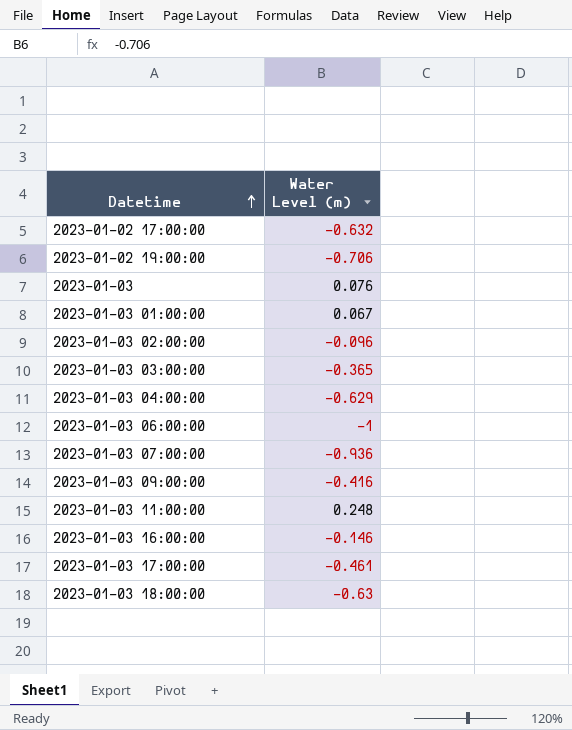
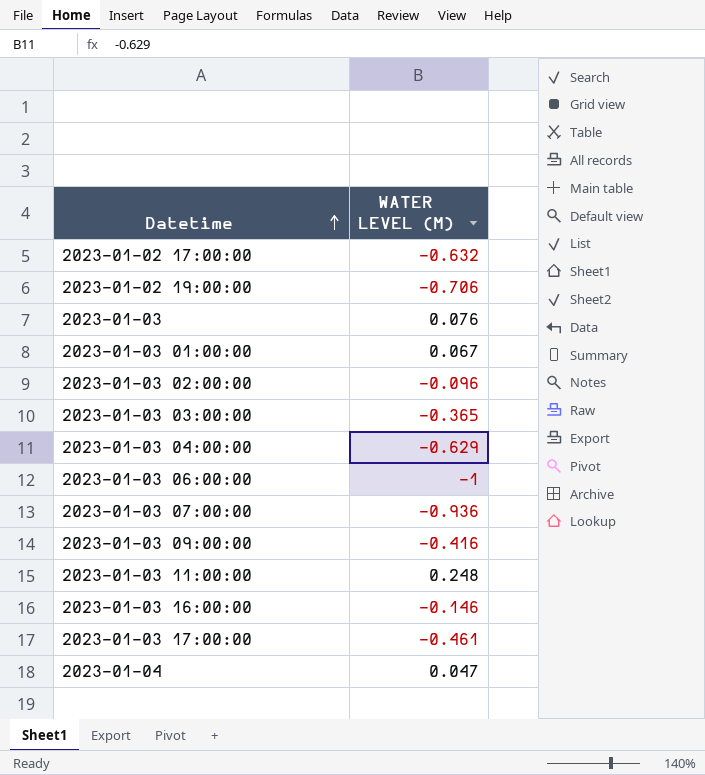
column name: Water Level (m) -> WATER LEVEL (M)
row 2023-01-03 18:00:00: -0.63 -> none
row 2023-01-04: none -> 0.047

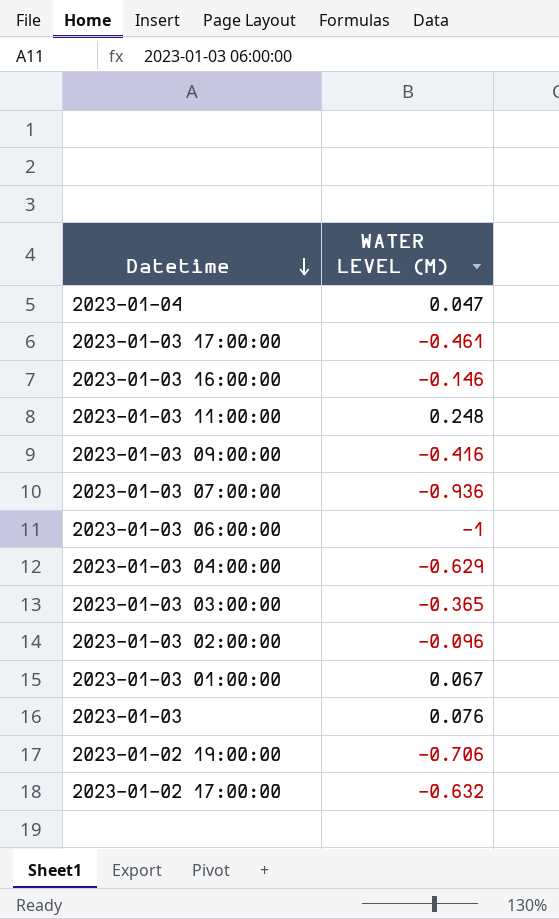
row order: Datetime ascending -> Datetime descending

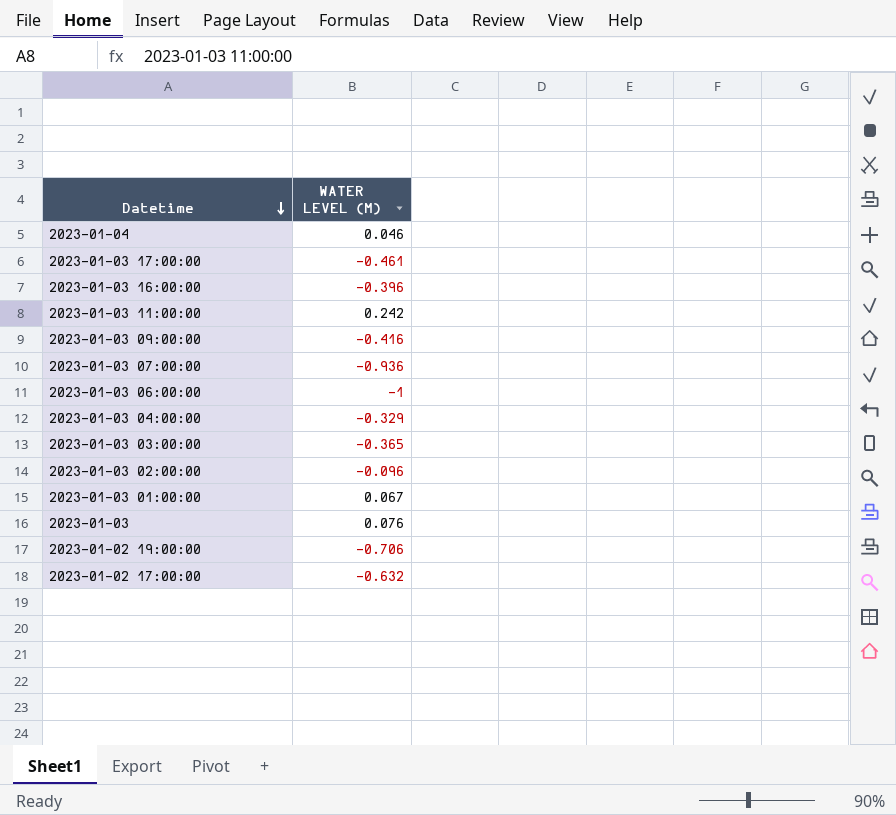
2023-01-04 | WATER LEVEL (M): 0.047 -> 0.046
2023-01-03 16:00:00 | WATER LEVEL (M): -0.146 -> -0.396
2023-01-03 11:00:00 | WATER LEVEL (M): 0.248 -> 0.242
2023-01-03 04:00:00 | WATER LEVEL (M): -0.629 -> -0.329

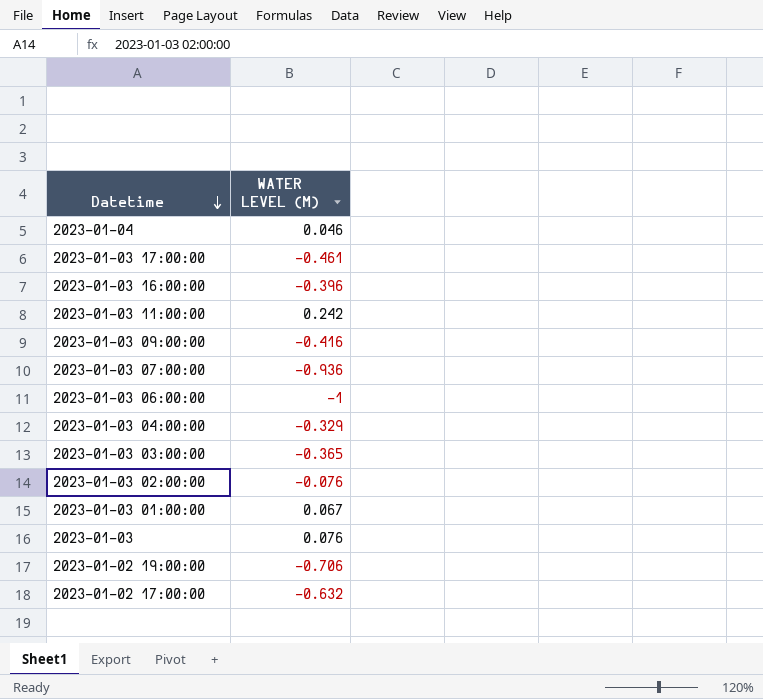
2023-01-03 02:00:00 | WATER LEVEL (M): -0.096 -> -0.076

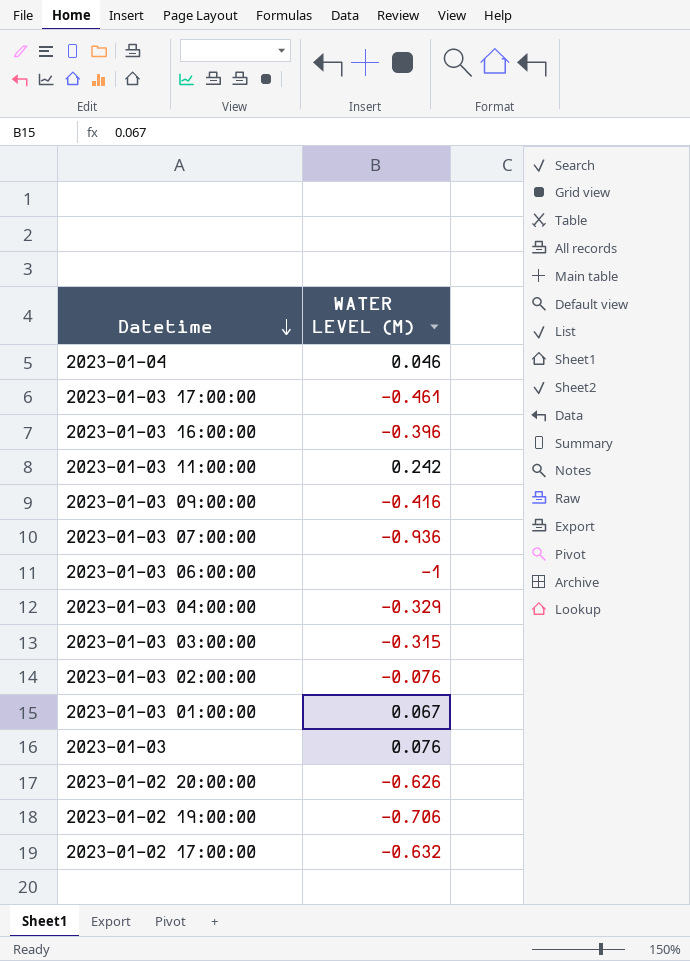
2023-01-03 03:00:00 | WATER LEVEL (M): -0.365 -> -0.315
row 2023-01-02 20:00:00: none -> -0.626

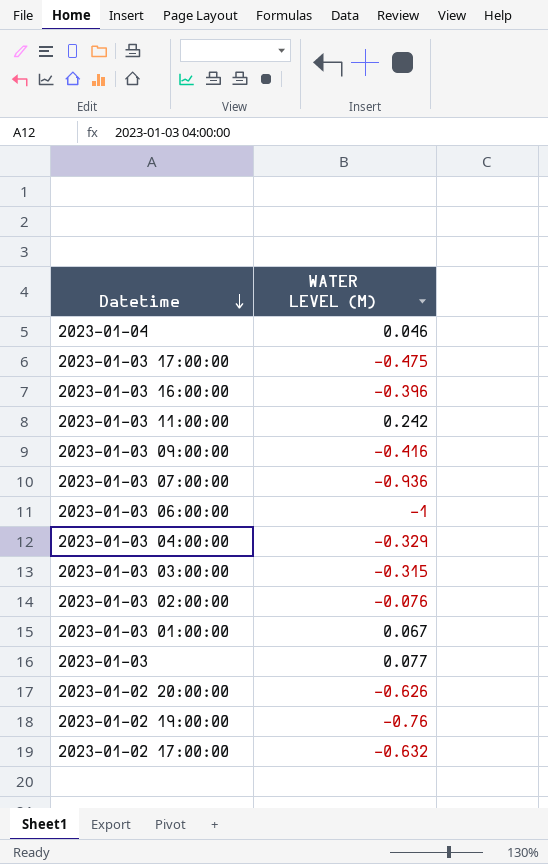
2023-01-03 17:00:00 | WATER LEVEL (M): -0.461 -> -0.475
2023-01-03 | WATER LEVEL (M): 0.076 -> 0.077
2023-01-02 19:00:00 | WATER LEVEL (M): -0.706 -> -0.76

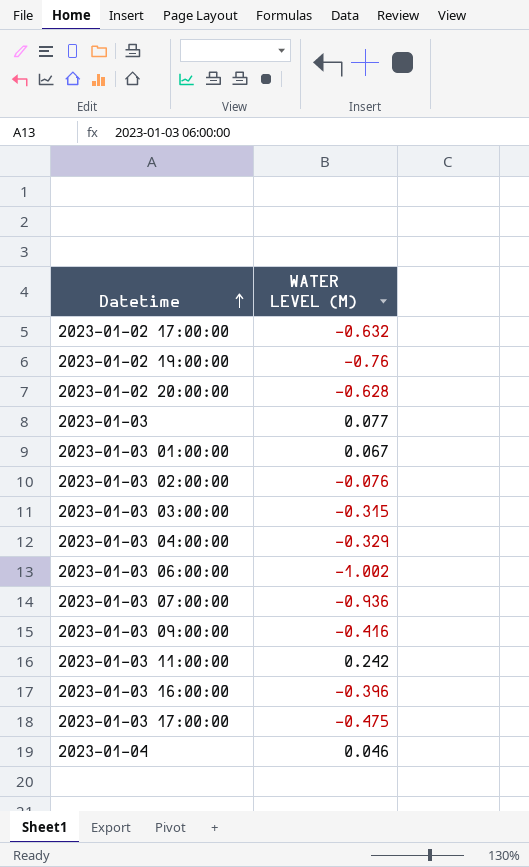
row order: Datetime descending -> Datetime ascending
2023-01-02 20:00:00 | WATER LEVEL (M): -0.626 -> -0.628
2023-01-03 06:00:00 | WATER LEVEL (M): -1 -> -1.002

